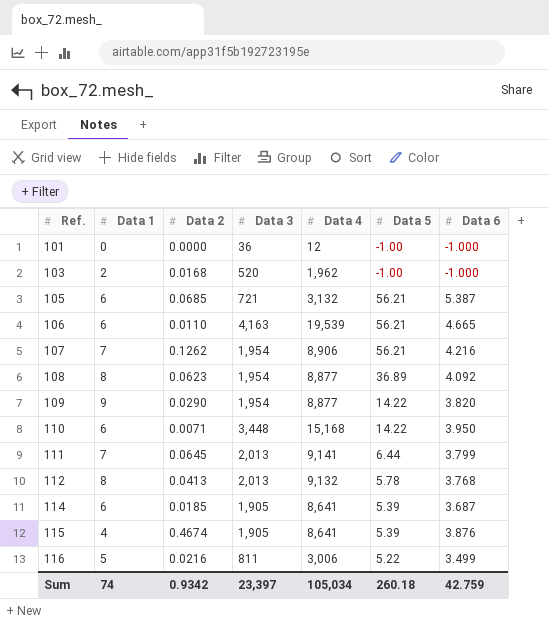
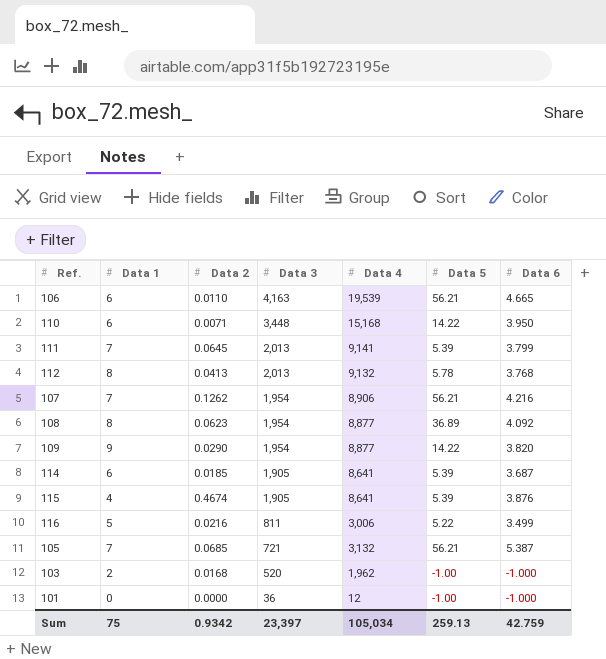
row order: Ref. ascending -> Data 3 descending
111 | Data 5: 6.44 -> 5.39
105 | Data 1: 6 -> 7
Sum | Data 1: 74 -> 75
Sum | Data 5: 260.18 -> 259.13

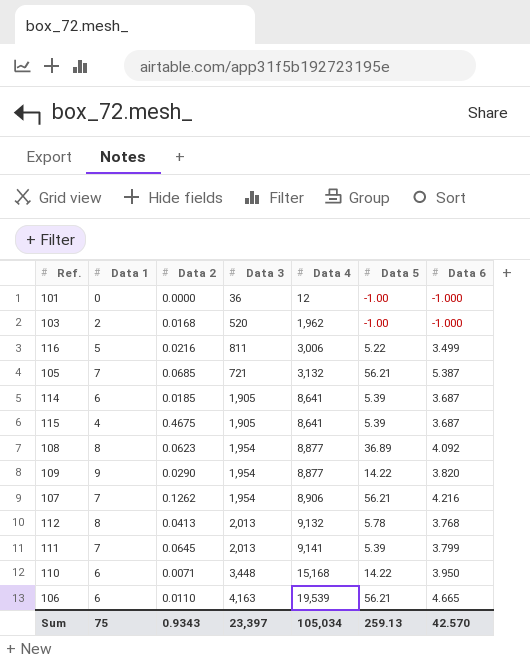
row order: Data 3 descending -> Data 4 ascending
115 | Data 2: 0.4674 -> 0.4675
115 | Data 6: 3.876 -> 3.687
Sum | Data 2: 0.9342 -> 0.9343
Sum | Data 6: 42.759 -> 42.570

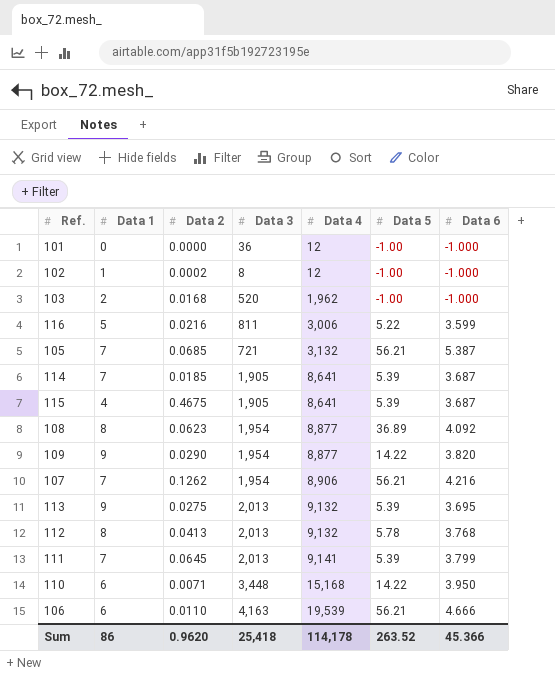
row 102: none -> 1 | 0.0002 | 8 | 12 | -1.00 | -1.000
116 | Data 6: 3.499 -> 3.599
114 | Data 1: 6 -> 7
row 113: none -> 9 | 0.0275 | 2,013 | 9,132 | 5.39 | 3.695
106 | Data 6: 4.665 -> 4.666
Sum | Data 1: 75 -> 86
Sum | Data 2: 0.9343 -> 0.9620
Sum | Data 3: 23,397 -> 25,418
Sum | Data 4: 105,034 -> 114,178
Sum | Data 5: 259.13 -> 263.52
Sum | Data 6: 42.570 -> 45.366

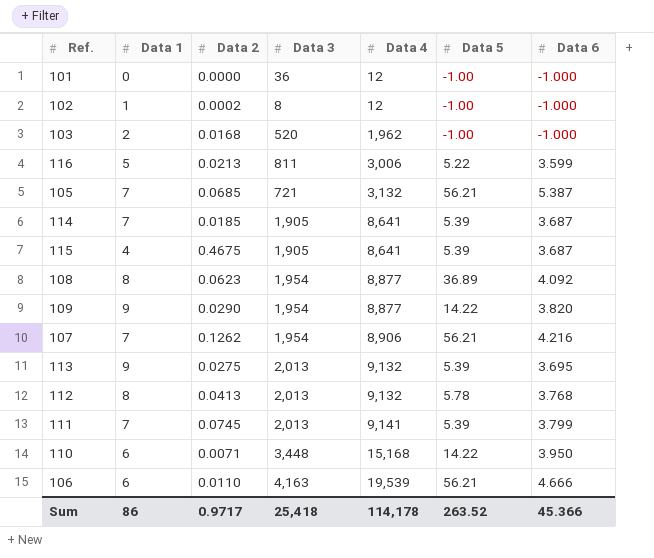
116 | Data 2: 0.0216 -> 0.0213
111 | Data 2: 0.0645 -> 0.0745
Sum | Data 2: 0.9620 -> 0.9717

